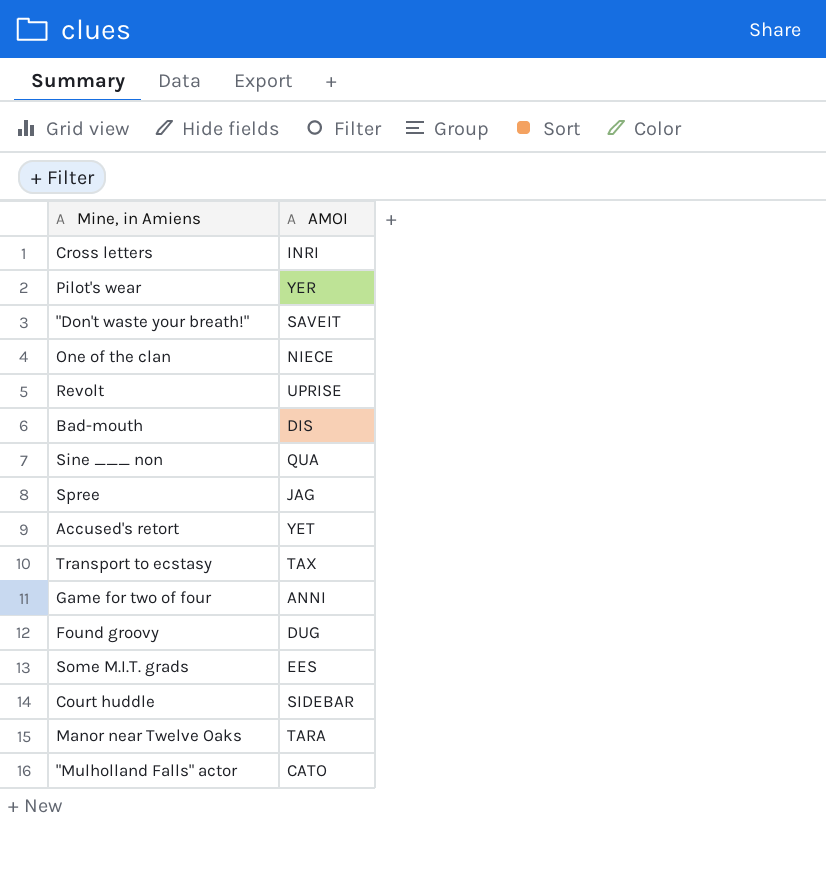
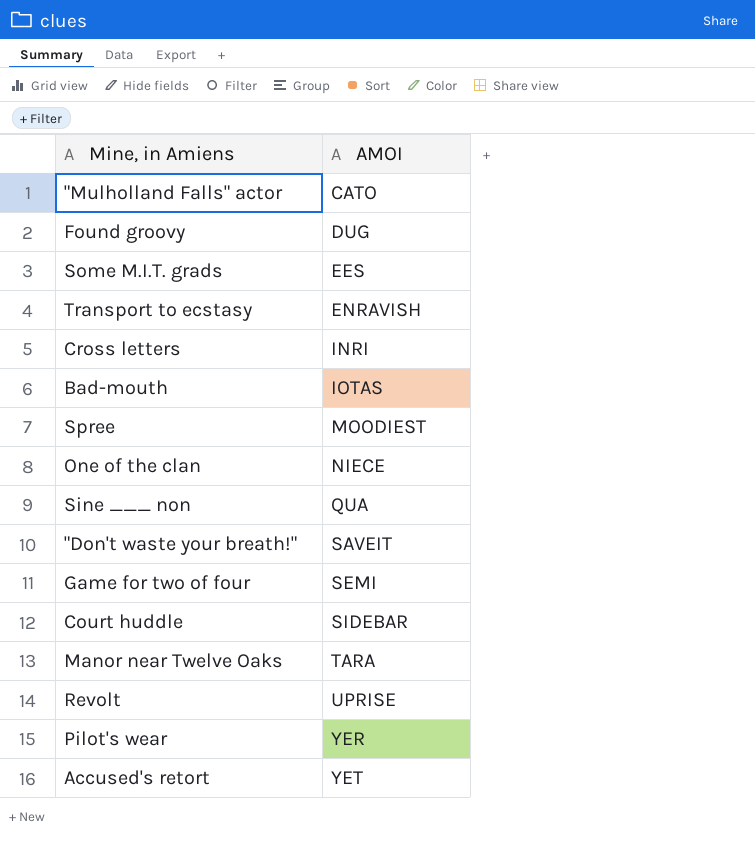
row order: none -> AMOI ascending
Transport to ecstasy | AMOI: TAX -> ENRAVISH
Bad-mouth | AMOI: DIS -> IOTAS
Spree | AMOI: JAG -> MOODIEST
Game for two of four | AMOI: ANNI -> SEMI

